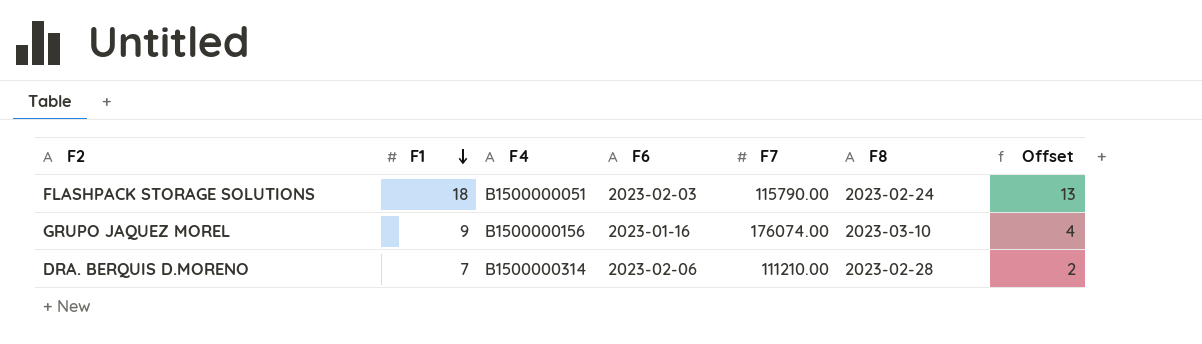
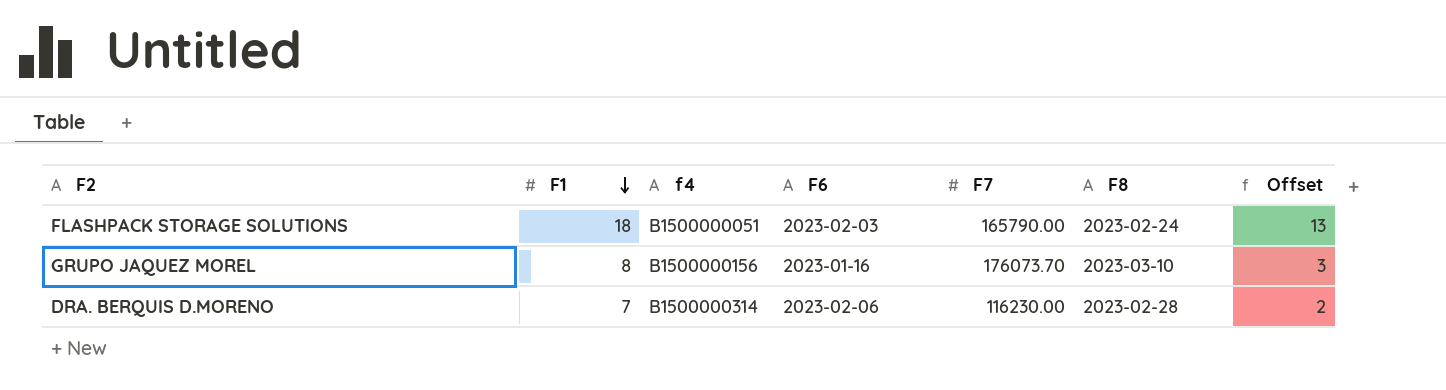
column name: F4 -> f4
FLASHPACK STORAGE SOLUTIONS | F7: 115790.00 -> 165790.00
GRUPO JAQUEZ MOREL | F1: 9 -> 8
GRUPO JAQUEZ MOREL | F7: 176074.00 -> 176073.70
GRUPO JAQUEZ MOREL | Offset: 4 -> 3
DRA. BERQUIS D.MORENO | F7: 111210.00 -> 116230.00

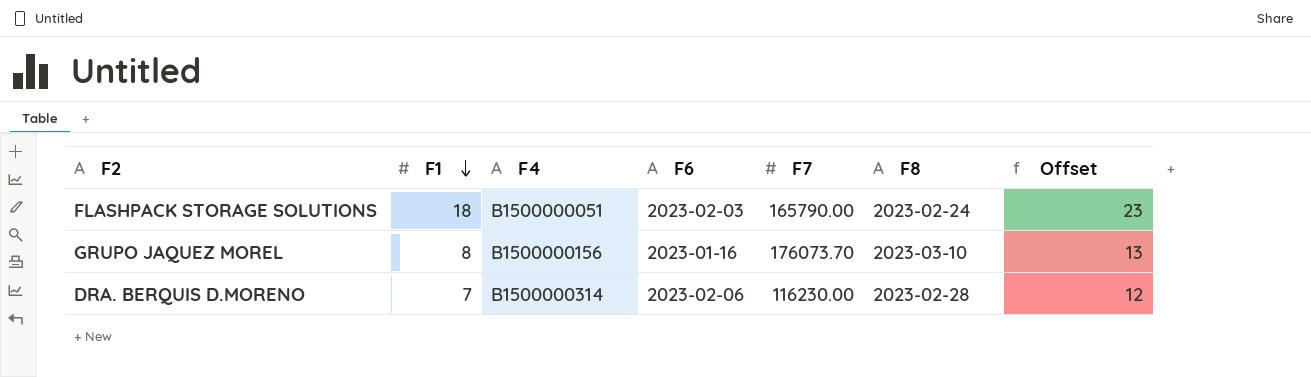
column name: f4 -> F4
column Offset | formula: [F1] - 5 -> [F1] + 5

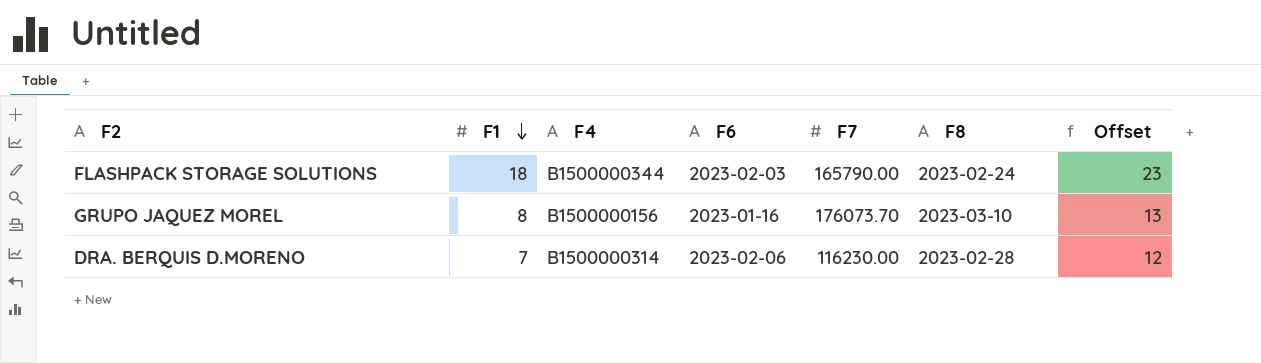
FLASHPACK STORAGE SOLUTIONS | F4: B1500000051 -> B1500000344

